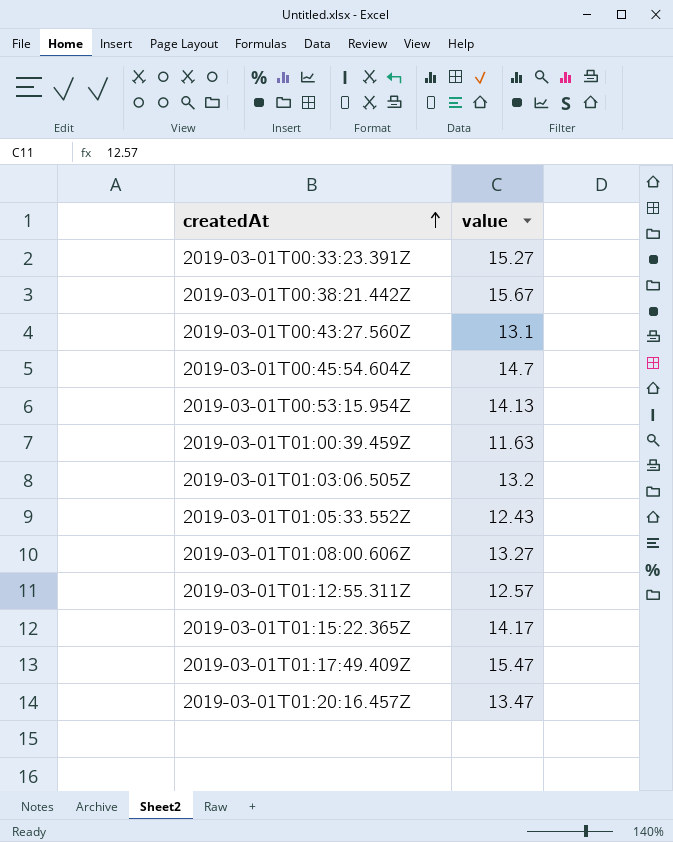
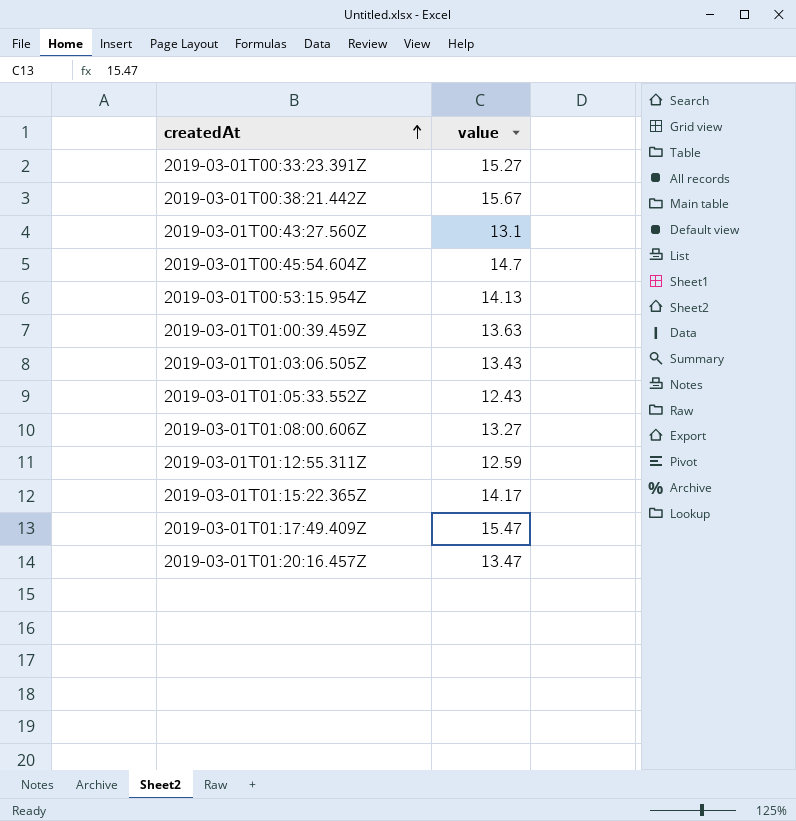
2019-03-01T01:00:39.459Z | value: 11.63 -> 13.63
2019-03-01T01:03:06.505Z | value: 13.2 -> 13.43
2019-03-01T01:12:55.311Z | value: 12.57 -> 12.59

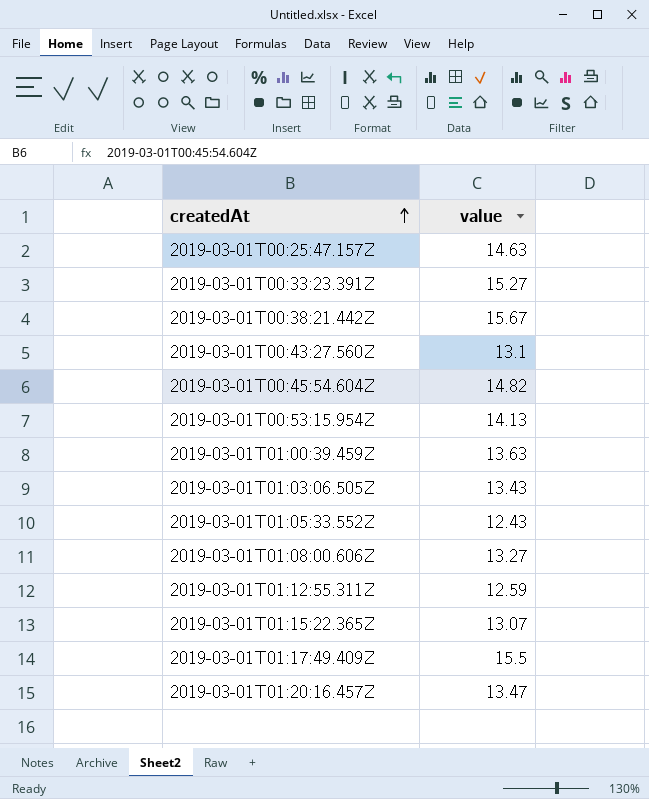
row 2019-03-01T00:25:47.157Z: none -> 14.63
2019-03-01T00:45:54.604Z | value: 14.7 -> 14.82
2019-03-01T01:15:22.365Z | value: 14.17 -> 13.07
2019-03-01T01:17:49.409Z | value: 15.47 -> 15.5

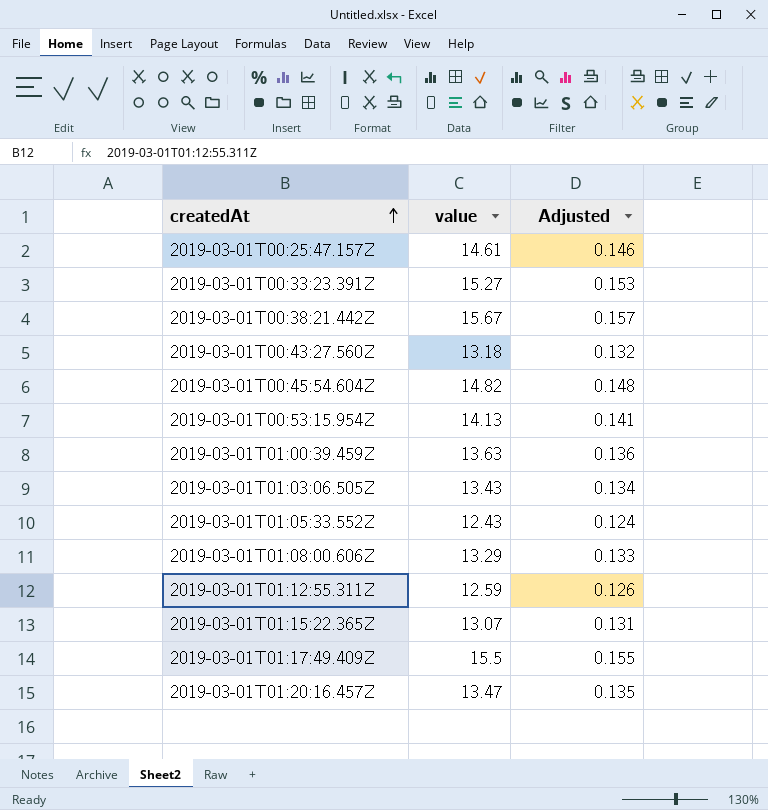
column Adjusted | formula: none -> [value] * 0.01
2019-03-01T00:25:47.157Z | value: 14.63 -> 14.61
2019-03-01T00:43:27.560Z | value: 13.1 -> 13.18
2019-03-01T01:08:00.606Z | value: 13.27 -> 13.29

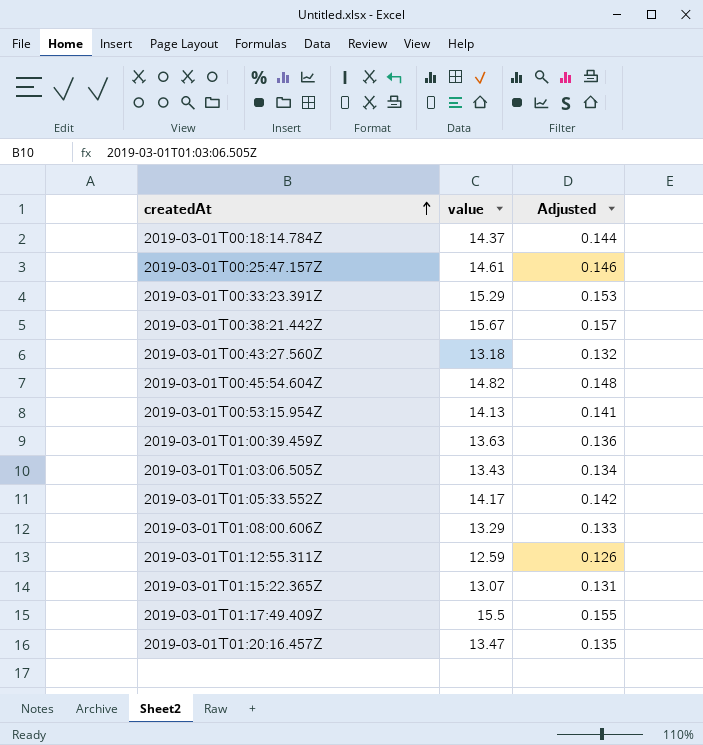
row 2019-03-01T00:18:14.784Z: none -> 14.37 | 0.144
2019-03-01T00:33:23.391Z | value: 15.27 -> 15.29
2019-03-01T01:05:33.552Z | value: 12.43 -> 14.17
2019-03-01T01:05:33.552Z | Adjusted: 0.124 -> 0.142

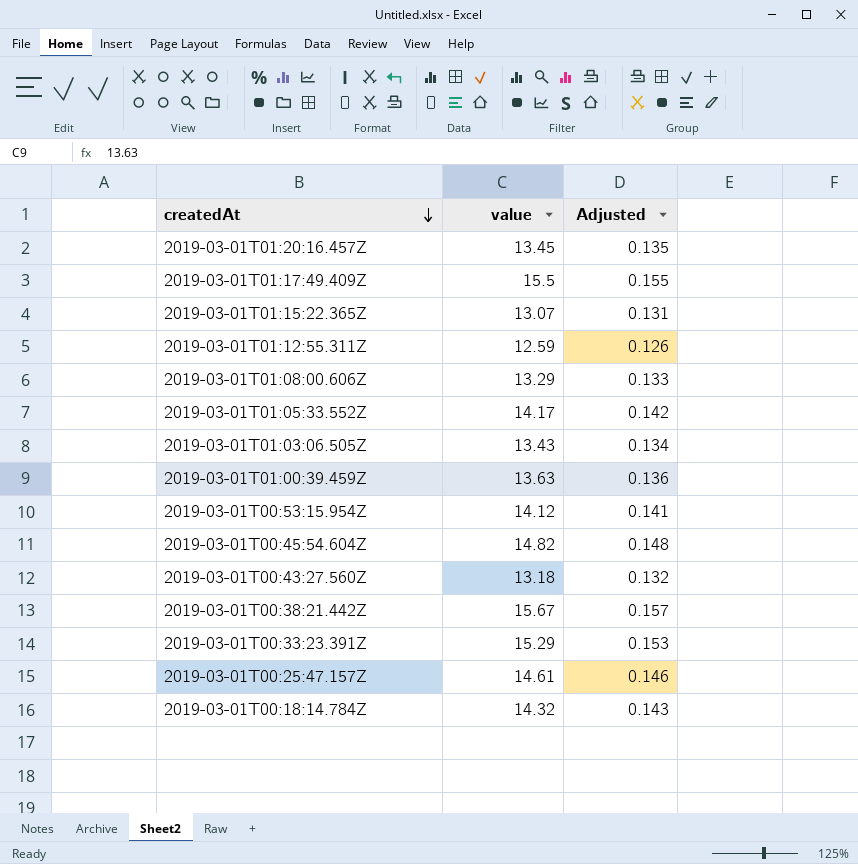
row order: createdAt ascending -> createdAt descending
2019-03-01T01:20:16.457Z | value: 13.47 -> 13.45
2019-03-01T00:53:15.954Z | value: 14.13 -> 14.12
2019-03-01T00:18:14.784Z | value: 14.37 -> 14.32
2019-03-01T00:18:14.784Z | Adjusted: 0.144 -> 0.143

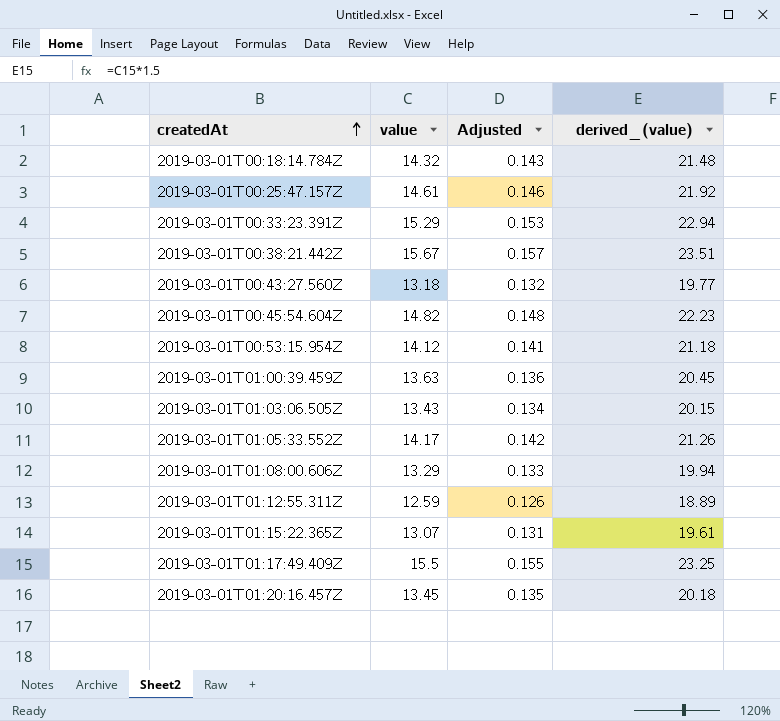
row order: createdAt descending -> createdAt ascending
column derived_(value) | formula: none -> [value] * 1.5

